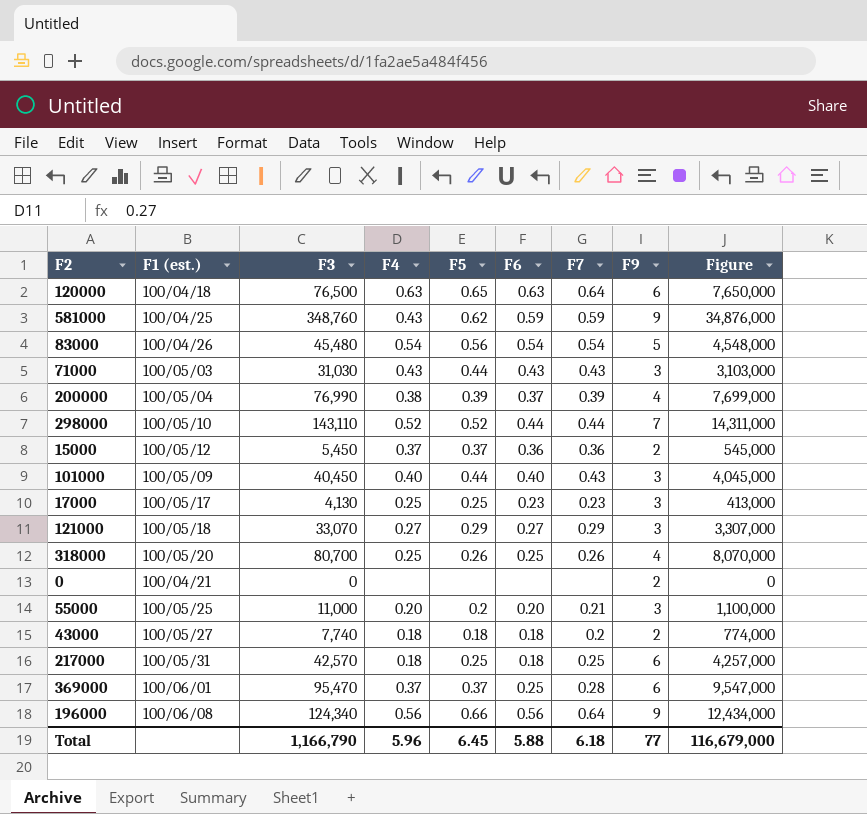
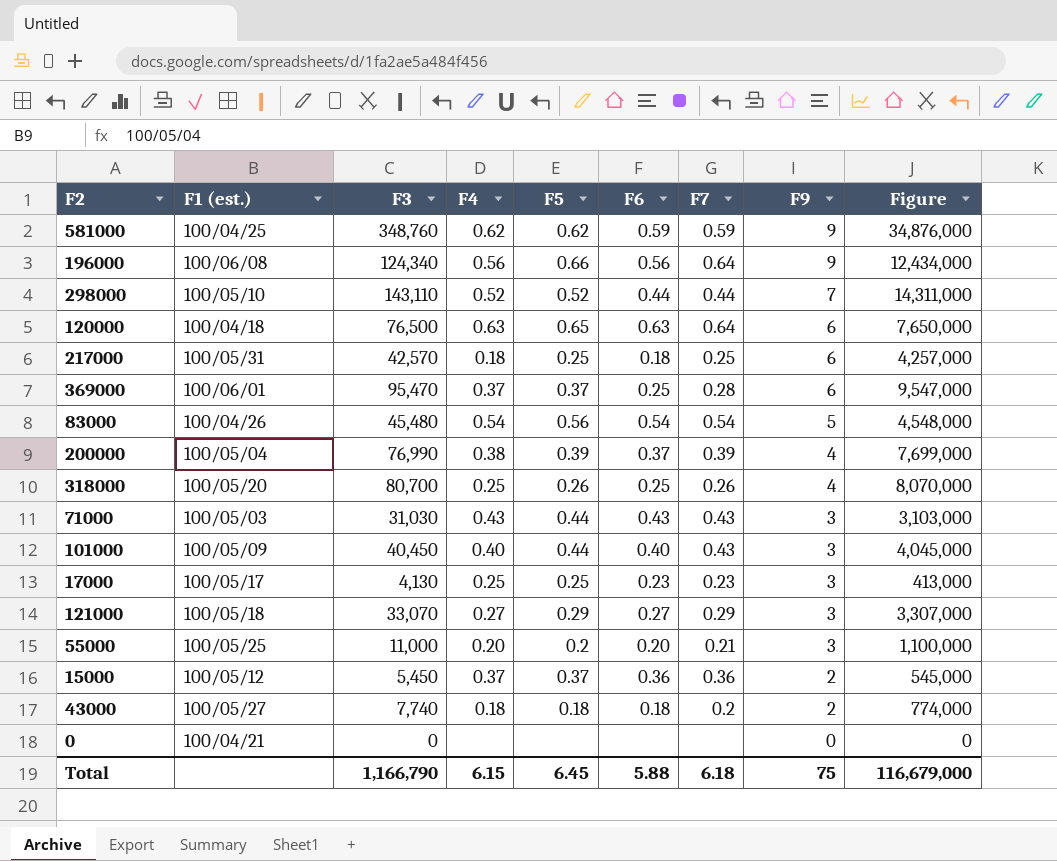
row order: none -> F9 descending
581000 | F4: 0.43 -> 0.62
0 | F9: 2 -> 0
Total | F4: 5.96 -> 6.15
Total | F9: 77 -> 75

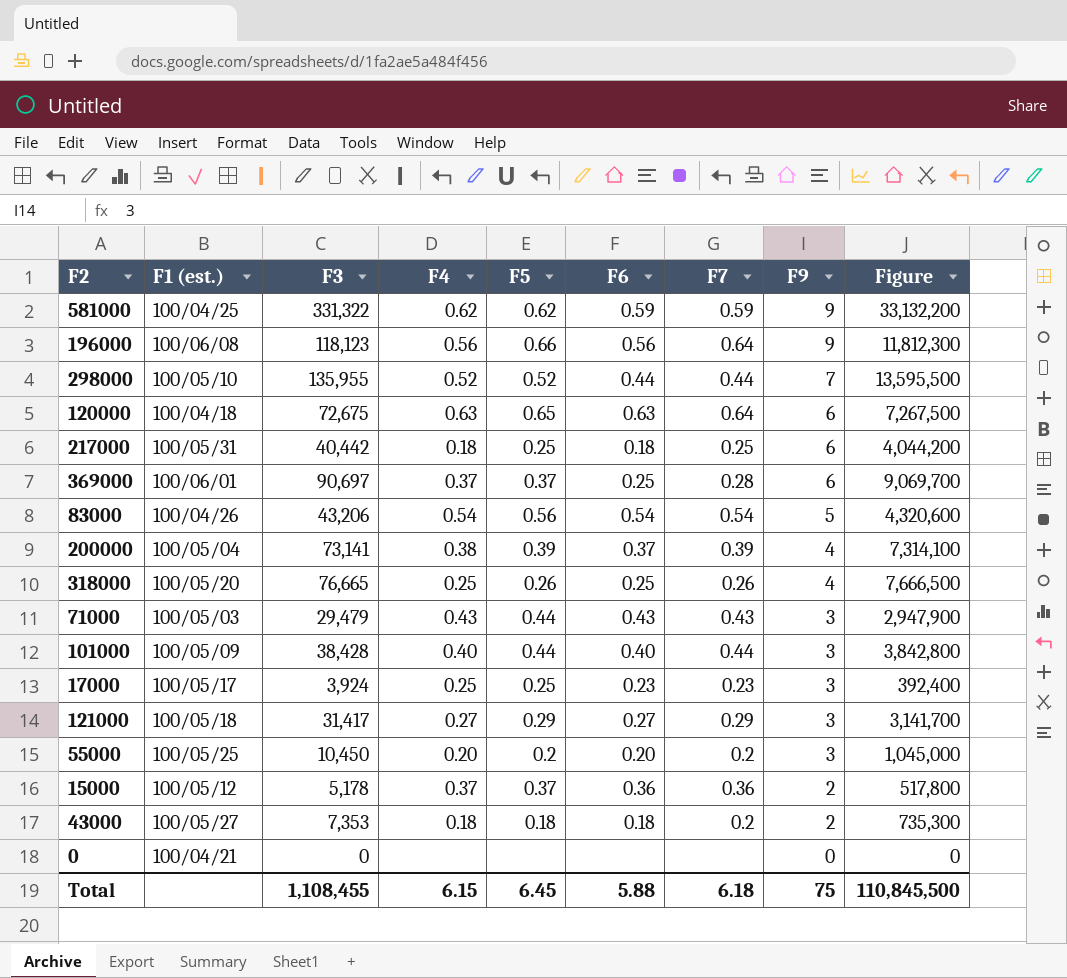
581000 | F3: 348,760 -> 331,322
581000 | Figure: 34,876,000 -> 33,132,200
196000 | F3: 124,340 -> 118,123
196000 | Figure: 12,434,000 -> 11,812,300
298000 | F3: 143,110 -> 135,955
298000 | Figure: 14,311,000 -> 13,595,500
120000 | F3: 76,500 -> 72,675
120000 | Figure: 7,650,000 -> 7,267,500
217000 | F3: 42,570 -> 40,442
217000 | Figure: 4,257,000 -> 4,044,200
369000 | F3: 95,470 -> 90,697
369000 | Figure: 9,547,000 -> 9,069,700
83000 | F3: 45,480 -> 43,206
83000 | Figure: 4,548,000 -> 4,320,600
200000 | F3: 76,990 -> 73,141
200000 | Figure: 7,699,000 -> 7,314,100
318000 | F3: 80,700 -> 76,665
318000 | Figure: 8,070,000 -> 7,666,500
71000 | F3: 31,030 -> 29,479
71000 | Figure: 3,103,000 -> 2,947,900
101000 | F3: 40,450 -> 38,428
101000 | F7: 0.43 -> 0.44
101000 | Figure: 4,045,000 -> 3,842,800
17000 | F3: 4,130 -> 3,924
17000 | Figure: 413,000 -> 392,400
121000 | F3: 33,070 -> 31,417
121000 | Figure: 3,307,000 -> 3,141,700
55000 | F3: 11,000 -> 10,450
55000 | F7: 0.21 -> 0.2
55000 | Figure: 1,100,000 -> 1,045,000
15000 | F3: 5,450 -> 5,178
15000 | Figure: 545,000 -> 517,800
43000 | F3: 7,740 -> 7,353
43000 | Figure: 774,000 -> 735,300
Total | F3: 1,166,790 -> 1,108,455
Total | Figure: 116,679,000 -> 110,845,500

